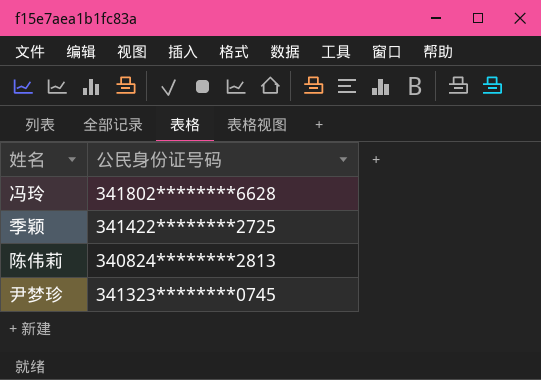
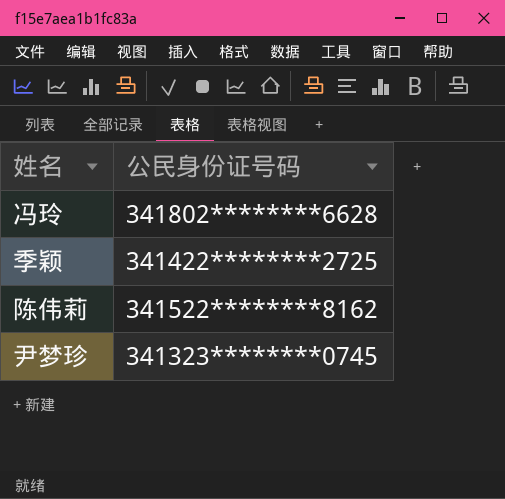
陈伟莉 | 公民身份证号码: 340824********2813 -> 341522********8162

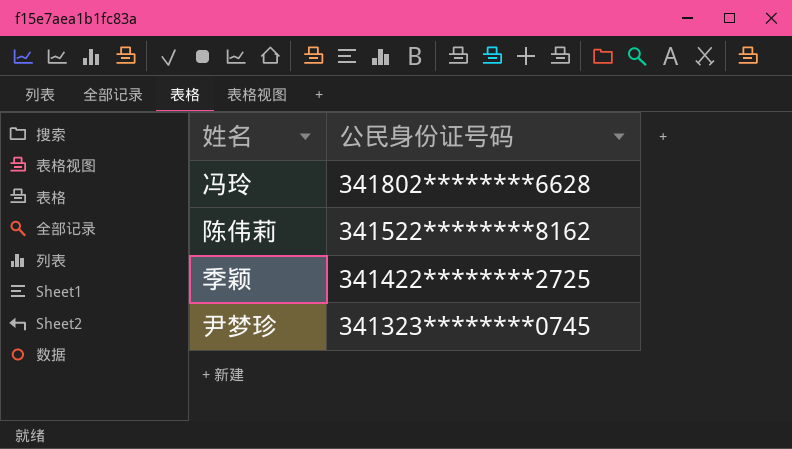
row order: none -> 公民身份证号码 descending

